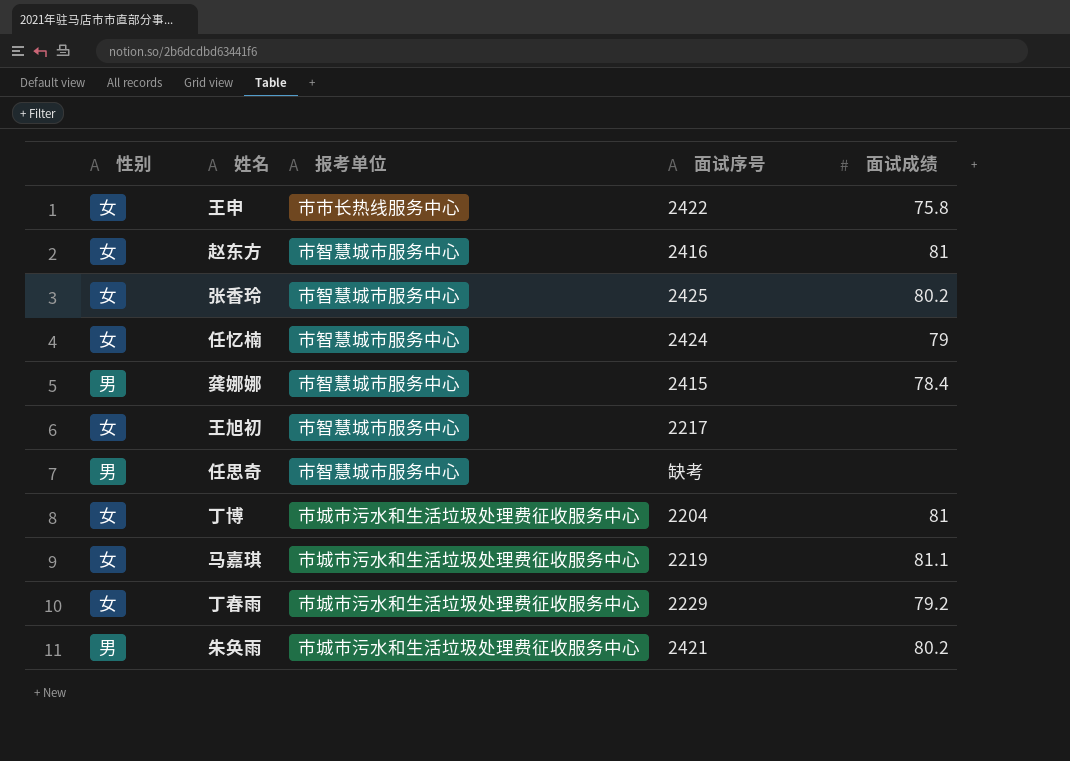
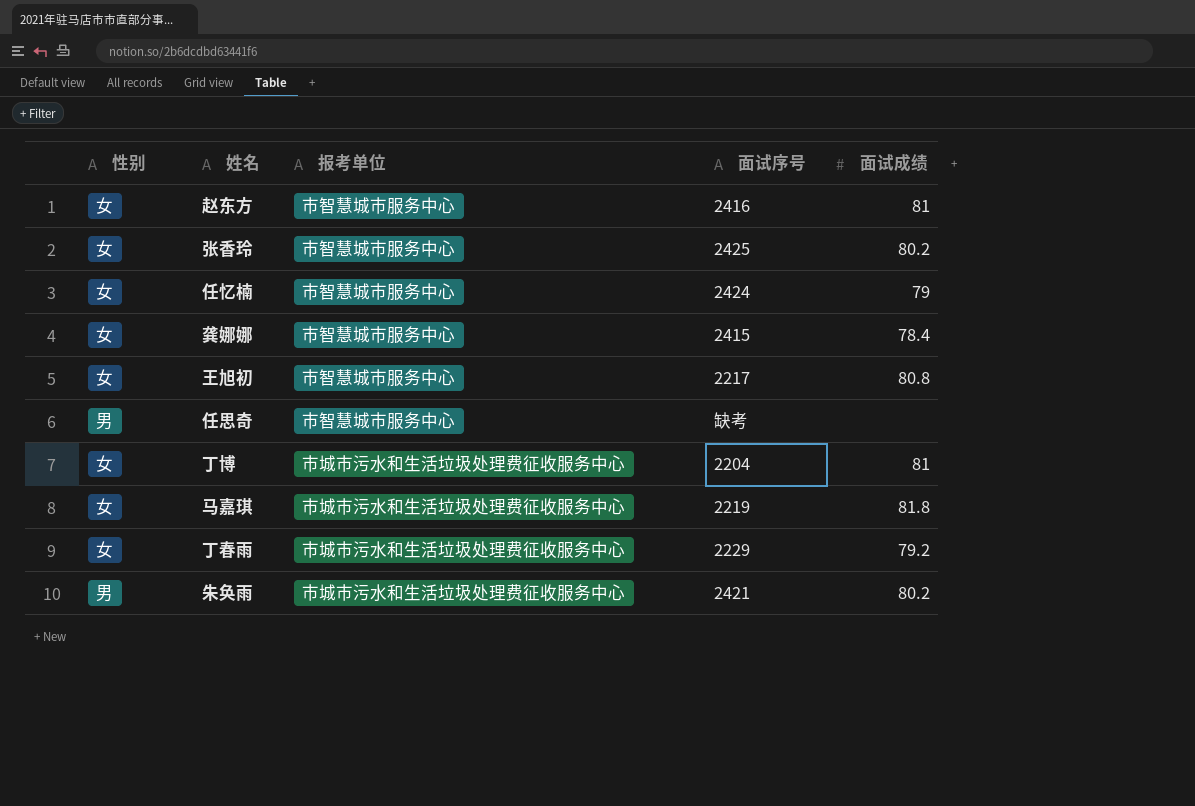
row 王申: 女 | 市市长热线服务中心 | 2422 | 75.8 -> none
龚娜娜 | 性别: 男 -> 女
王旭初 | 面试成绩: none -> 80.8
马嘉琪 | 面试成绩: 81.1 -> 81.8

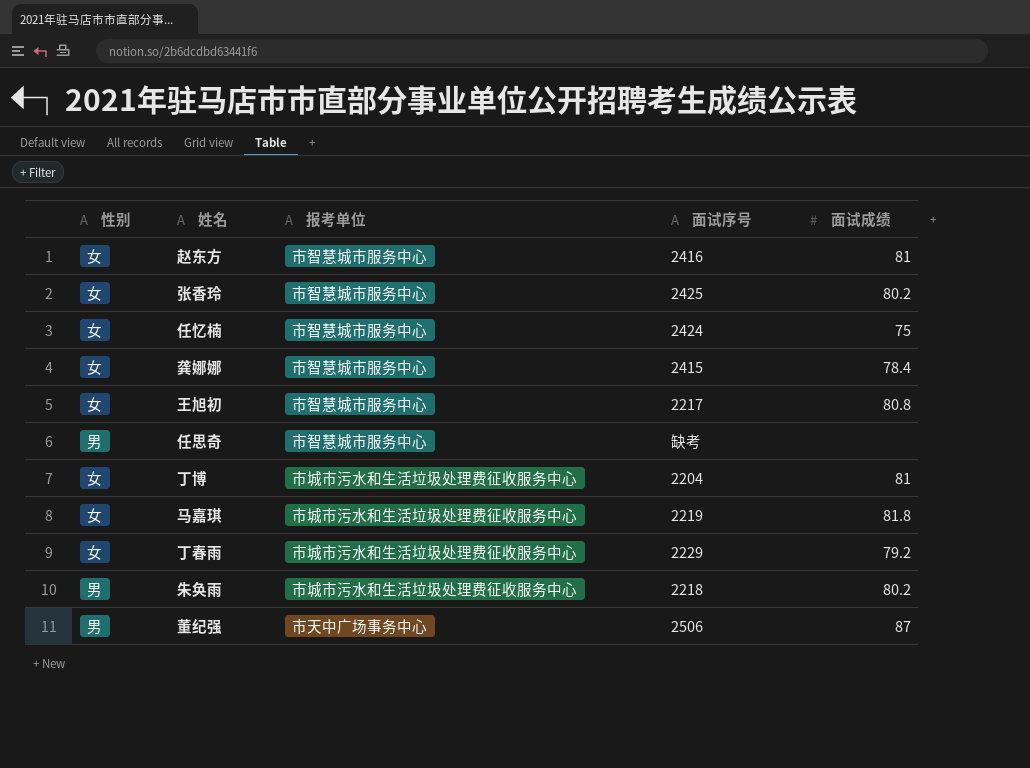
任忆楠 | 面试成绩: 79 -> 75
朱奂雨 | 面试序号: 2421 -> 2218
row 董纪强: none -> 男 | 市天中广场事务中心 | 2506 | 87

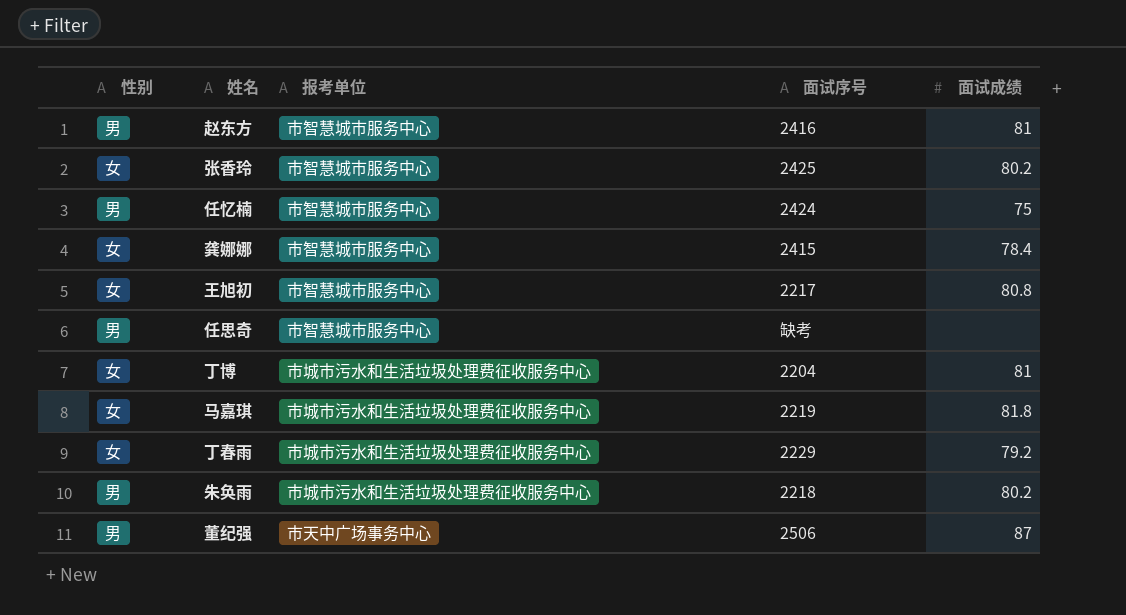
赵东方 | 性别: 女 -> 男
任忆楠 | 性别: 女 -> 男

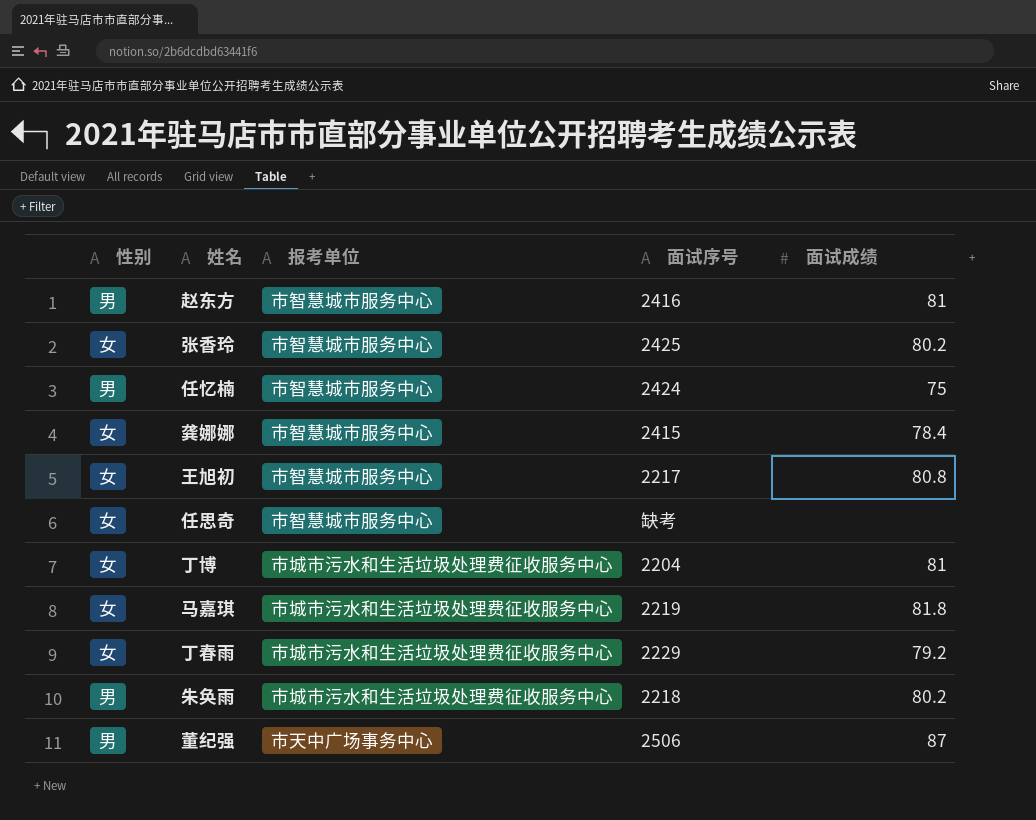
任思奇 | 性别: 男 -> 女

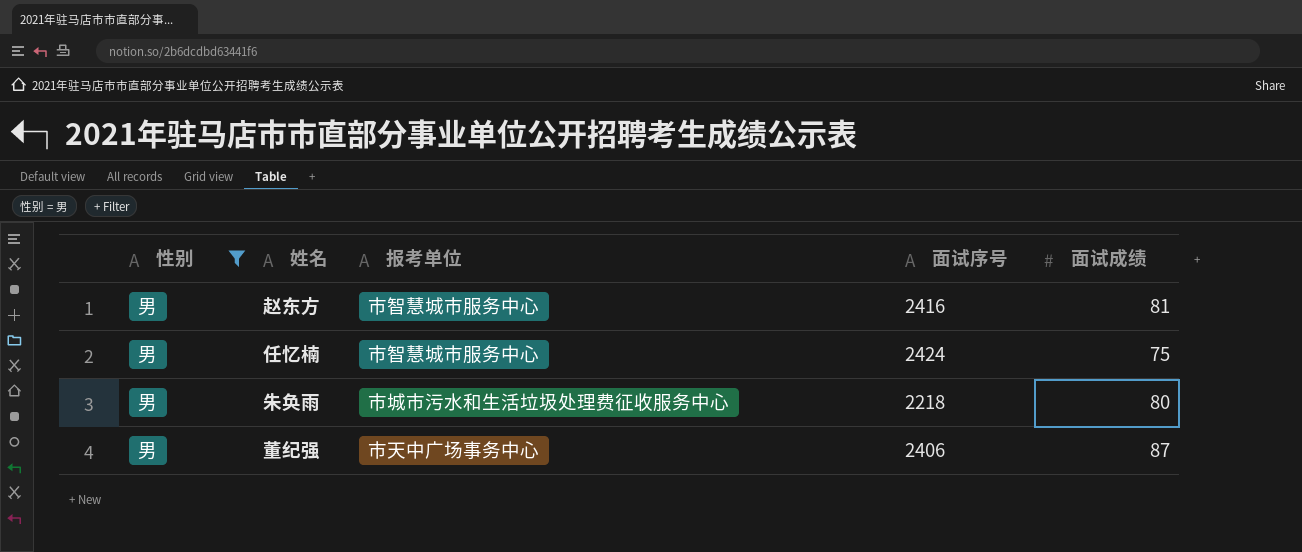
filter: none -> 性别 = 男
朱奂雨 | 面试成绩: 80.2 -> 80
董纪强 | 面试序号: 2506 -> 2406

